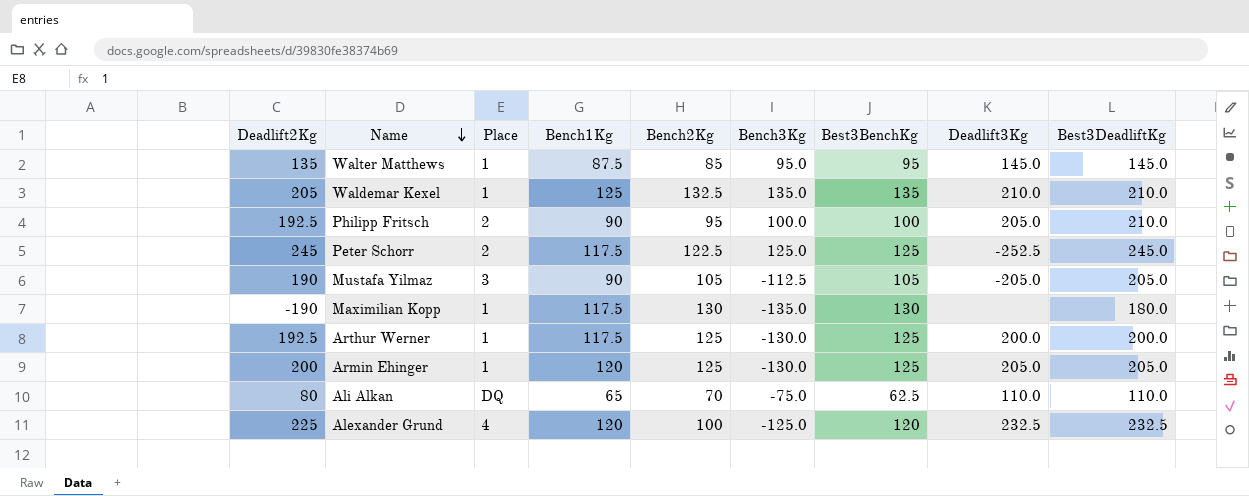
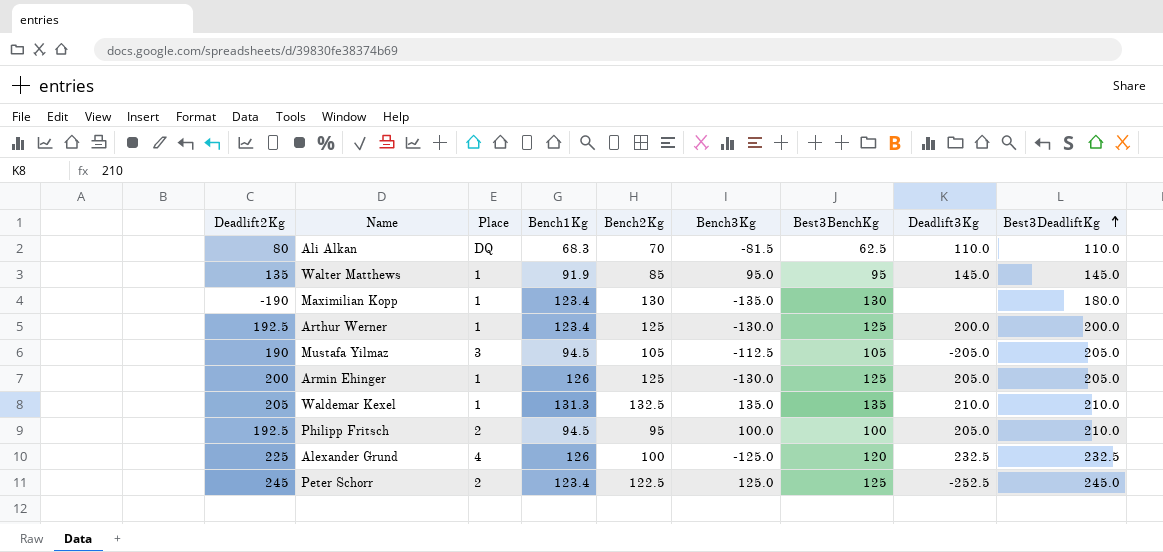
row order: Name descending -> Best3DeadliftKg ascending
Ali Alkan | Bench1Kg: 65 -> 68.3
Ali Alkan | Bench3Kg: -75.0 -> -81.5
Walter Matthews | Bench1Kg: 87.5 -> 91.9
Maximilian Kopp | Bench1Kg: 117.5 -> 123.4
Arthur Werner | Bench1Kg: 117.5 -> 123.4
Mustafa Yilmaz | Bench1Kg: 90 -> 94.5
Armin Ehinger | Bench1Kg: 120 -> 126
Waldemar Kexel | Bench1Kg: 125 -> 131.3
Philipp Fritsch | Bench1Kg: 90 -> 94.5
Alexander Grund | Bench1Kg: 120 -> 126
Peter Schorr | Bench1Kg: 117.5 -> 123.4

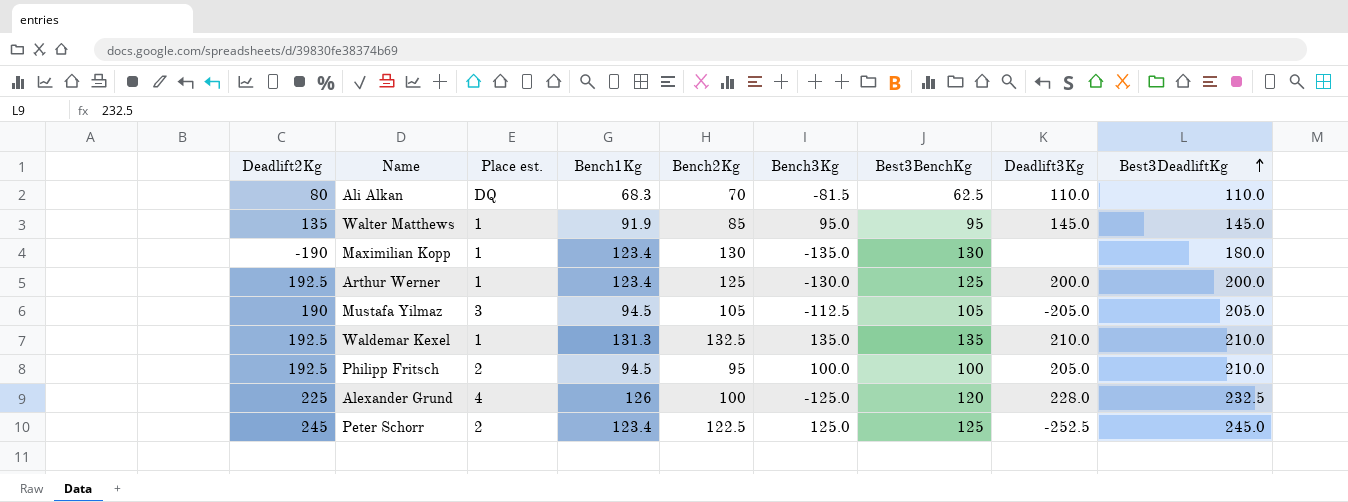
column name: Place -> Place est.
row Armin Ehinger: 200 | 1 | 126 | 125 | -130.0 | 125 | 205.0 | 205.0 -> none
Waldemar Kexel | Deadlift2Kg: 205 -> 192.5
Alexander Grund | Deadlift3Kg: 232.5 -> 228.0

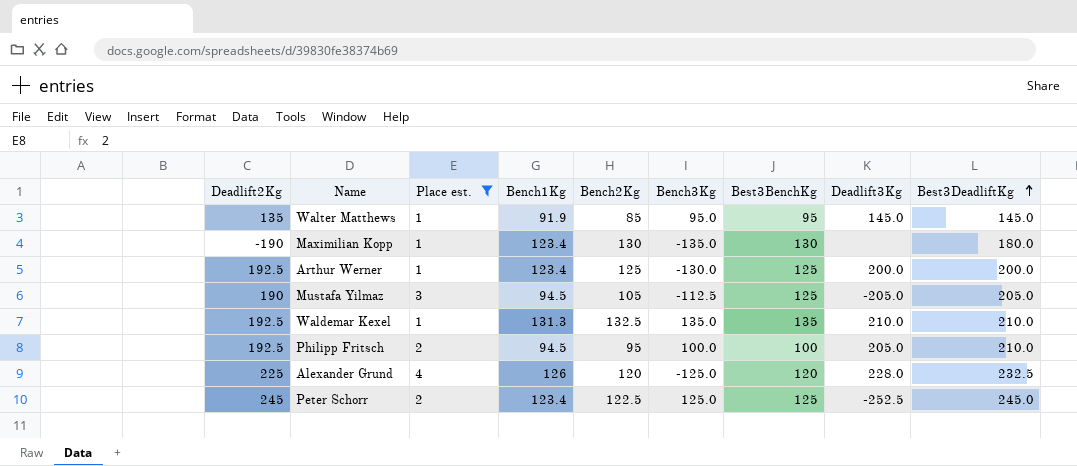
filter: none -> Place est. != DQ
Mustafa Yilmaz | Best3BenchKg: 105 -> 125
Alexander Grund | Bench2Kg: 100 -> 120

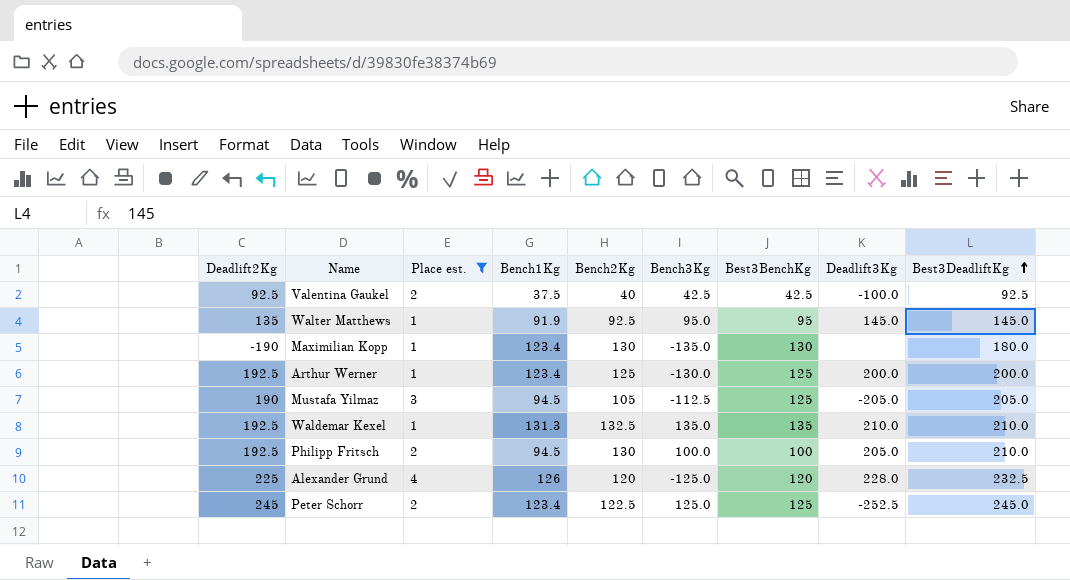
row Valentina Gaukel: none -> 92.5 | 2 | 37.5 | 40 | 42.5 | 42.5 | -100.0 | 92.5
Walter Matthews | Bench2Kg: 85 -> 92.5
Philipp Fritsch | Bench2Kg: 95 -> 130

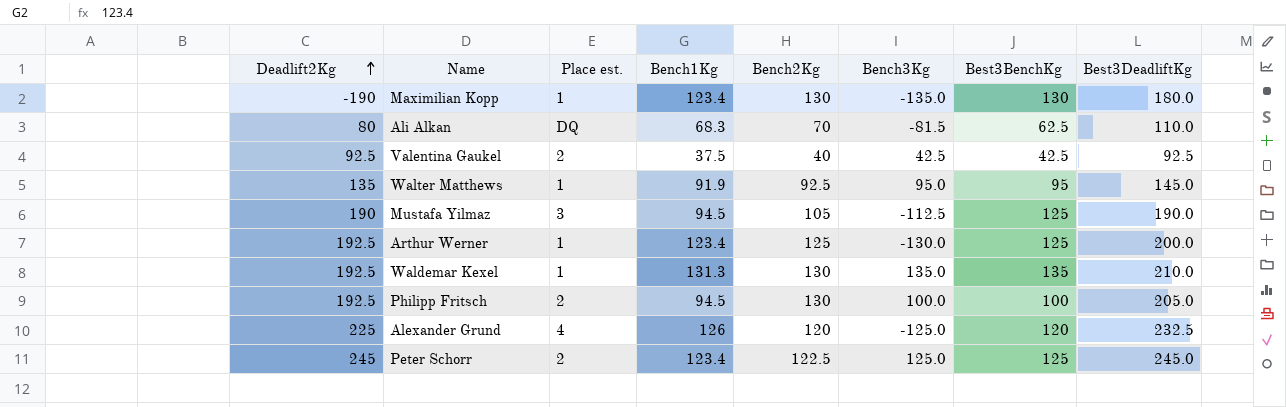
filter: Place est. != DQ -> none
row order: Best3DeadliftKg ascending -> Deadlift2Kg ascending
column Deadlift3Kg | position: 8 -> none
Mustafa Yilmaz | Best3DeadliftKg: 205.0 -> 190.0
Waldemar Kexel | Bench2Kg: 132.5 -> 130
Philipp Fritsch | Best3DeadliftKg: 210.0 -> 205.0

